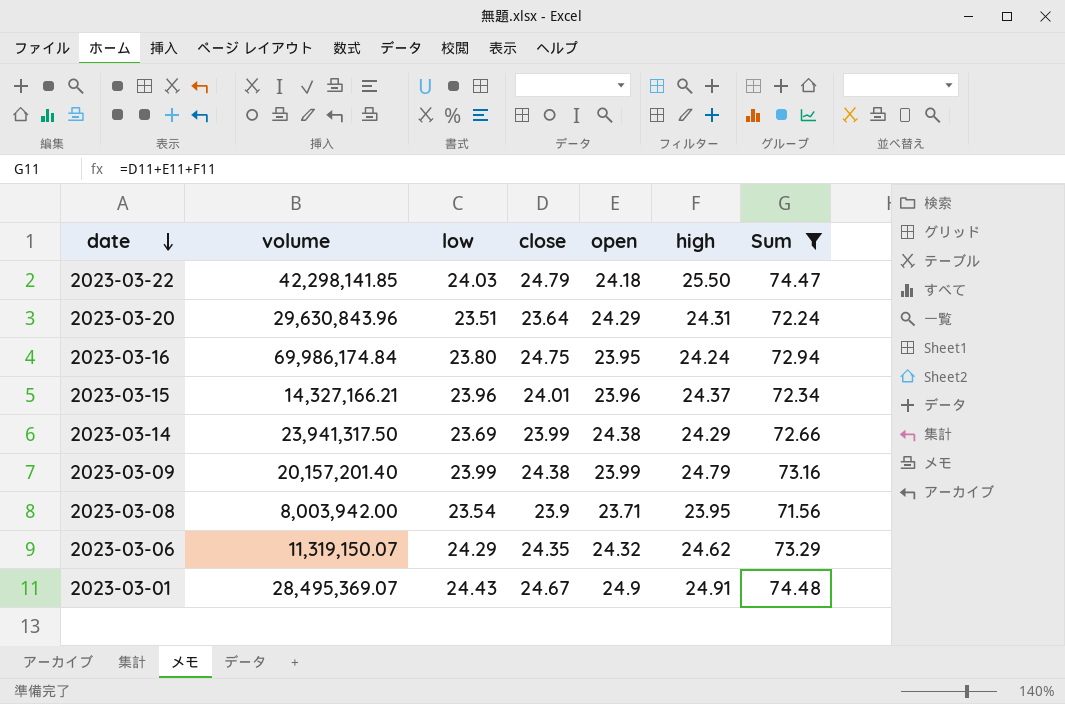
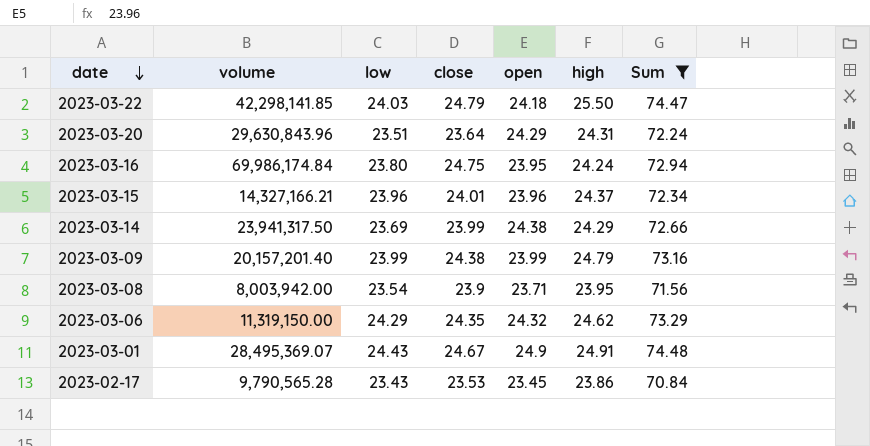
2023-03-06 | volume: 11,319,150.07 -> 11,319,150.00
row 2023-02-17: none -> 9,790,565.28 | 23.43 | 23.53 | 23.45 | 23.86 | 70.84

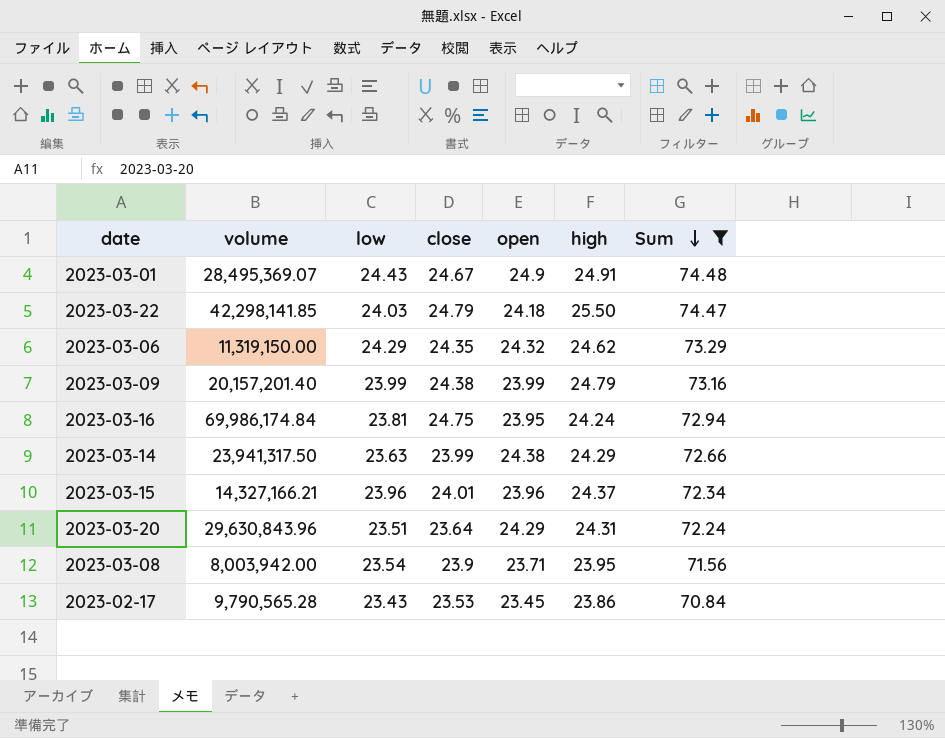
row order: date descending -> Sum descending
2023-03-16 | low: 23.80 -> 23.81
2023-03-14 | low: 23.69 -> 23.63

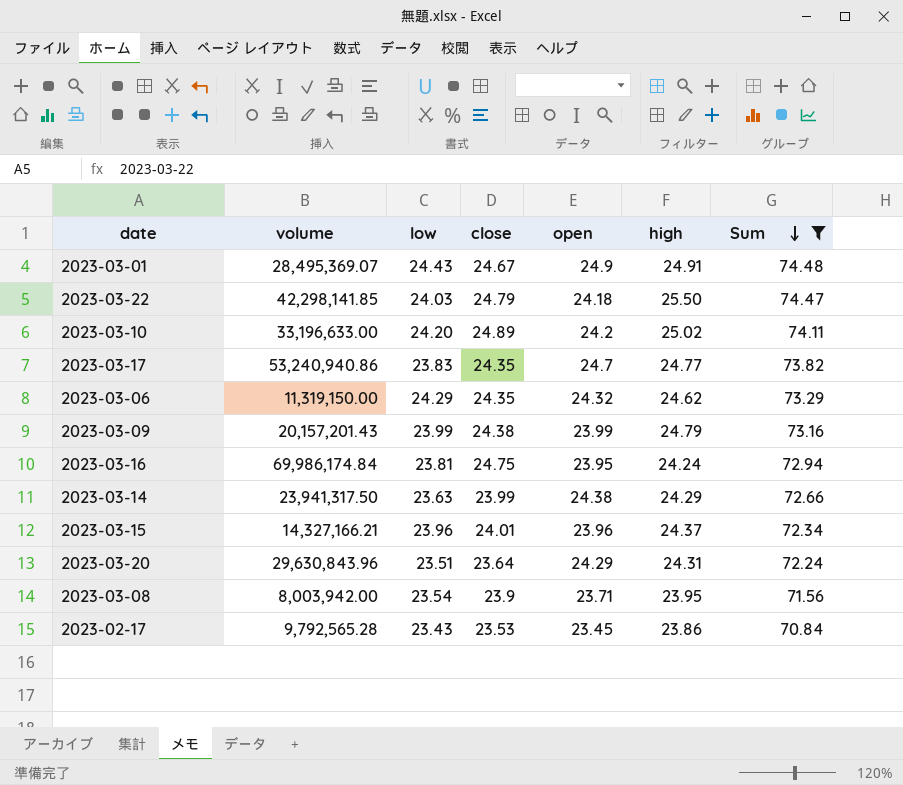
row 2023-03-10: none -> 33,196,633.00 | 24.20 | 24.89 | 24.2 | 25.02 | 74.11
row 2023-03-17: none -> 53,240,940.86 | 23.83 | 24.35 | 24.7 | 24.77 | 73.82
2023-03-09 | volume: 20,157,201.40 -> 20,157,201.43
2023-02-17 | volume: 9,790,565.28 -> 9,792,565.28

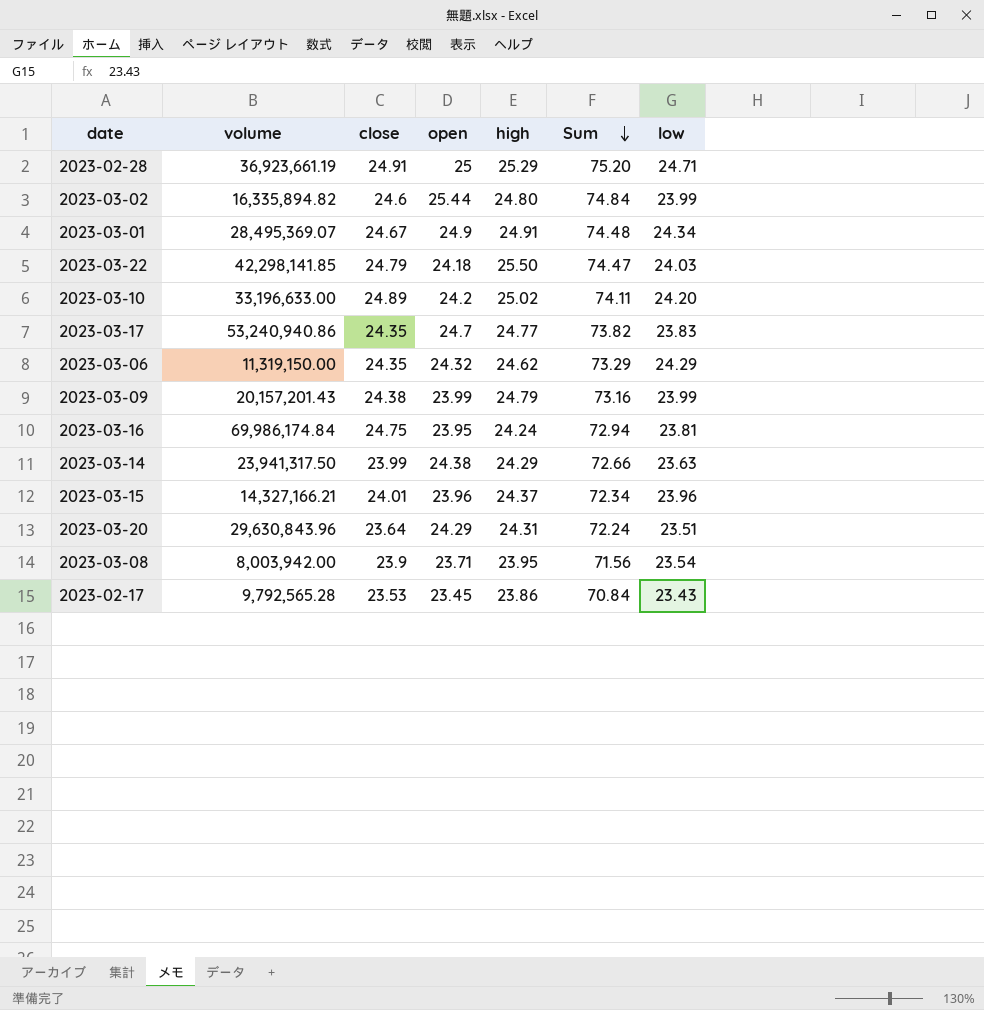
filter: Sum <= 74.48 -> none
column low | position: 3 -> 7
2023-03-01 | low: 24.43 -> 24.34

